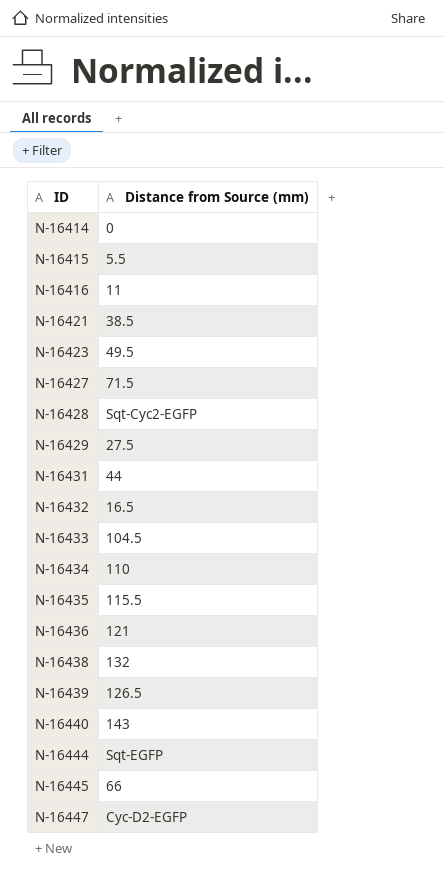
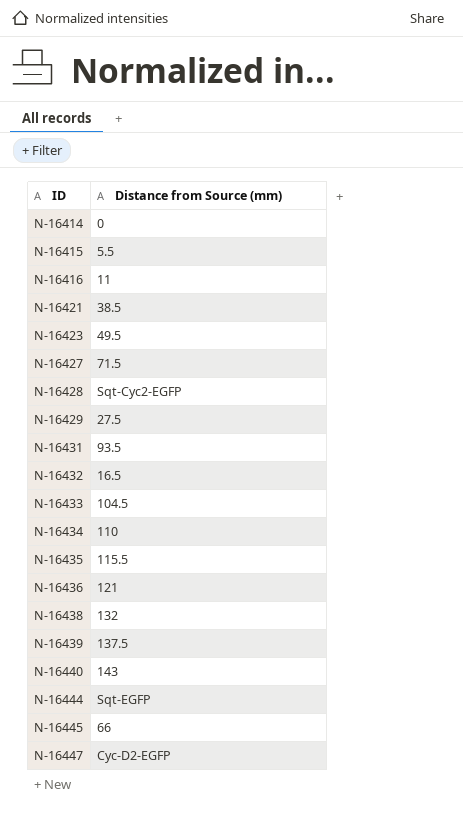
N-16431 | Distance from Source (mm): 44 -> 93.5
N-16439 | Distance from Source (mm): 126.5 -> 137.5

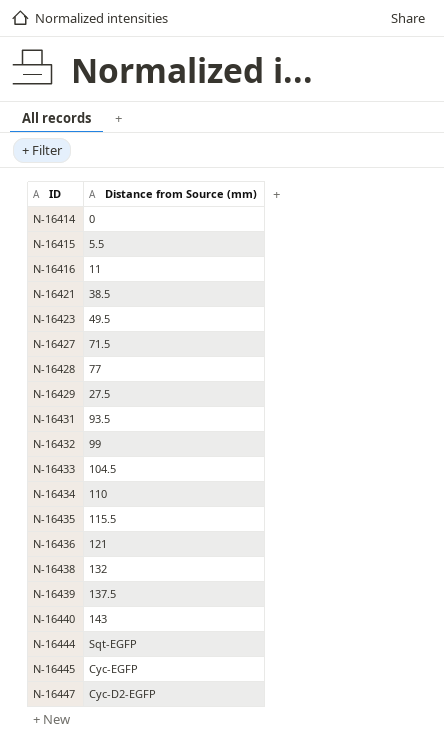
N-16428 | Distance from Source (mm): Sqt-Cyc2-EGFP -> 77
N-16432 | Distance from Source (mm): 16.5 -> 99
N-16445 | Distance from Source (mm): 66 -> Cyc-EGFP

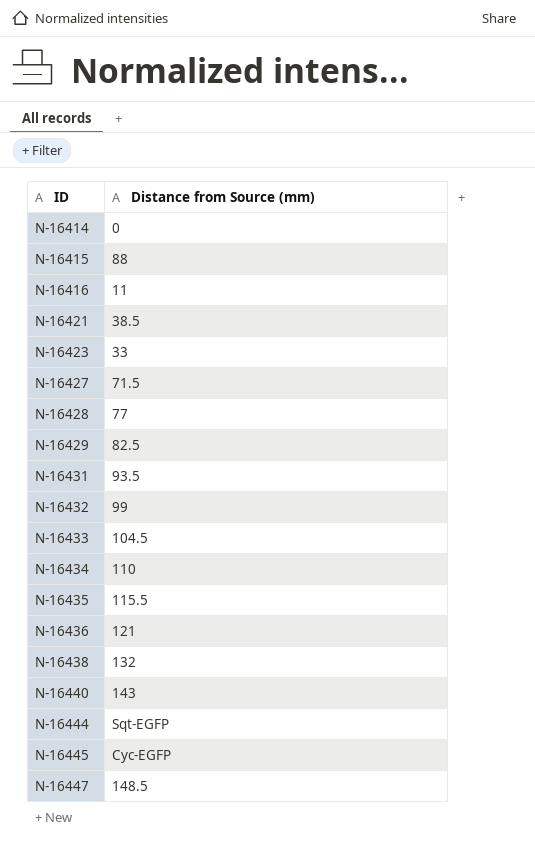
row N-16439: 137.5 -> none
N-16415 | Distance from Source (mm): 5.5 -> 88
N-16423 | Distance from Source (mm): 49.5 -> 33
N-16429 | Distance from Source (mm): 27.5 -> 82.5
N-16447 | Distance from Source (mm): Cyc-D2-EGFP -> 148.5

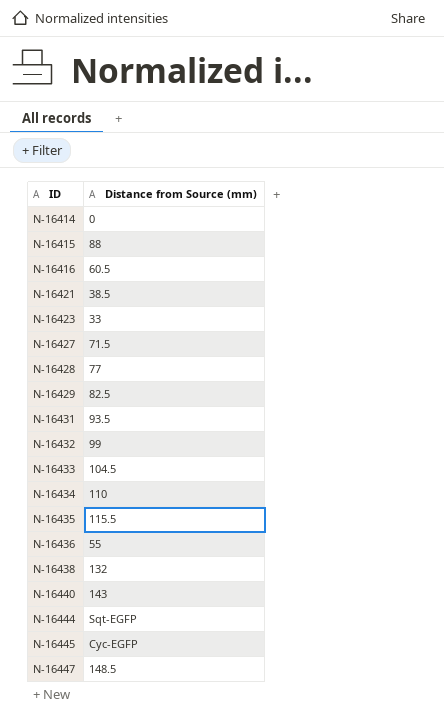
N-16416 | Distance from Source (mm): 11 -> 60.5
N-16436 | Distance from Source (mm): 121 -> 55

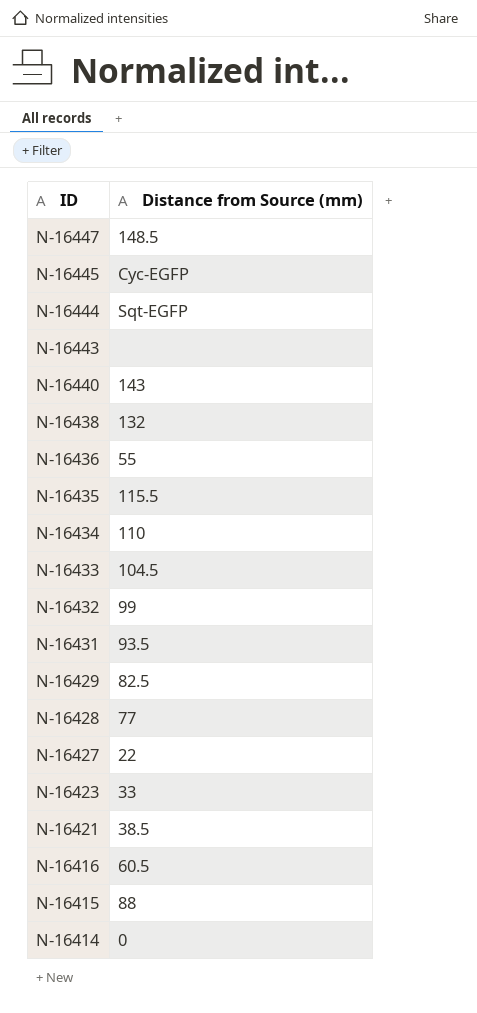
row order: ID ascending -> ID descending
row N-16443: none -> none
N-16427 | Distance from Source (mm): 71.5 -> 22

